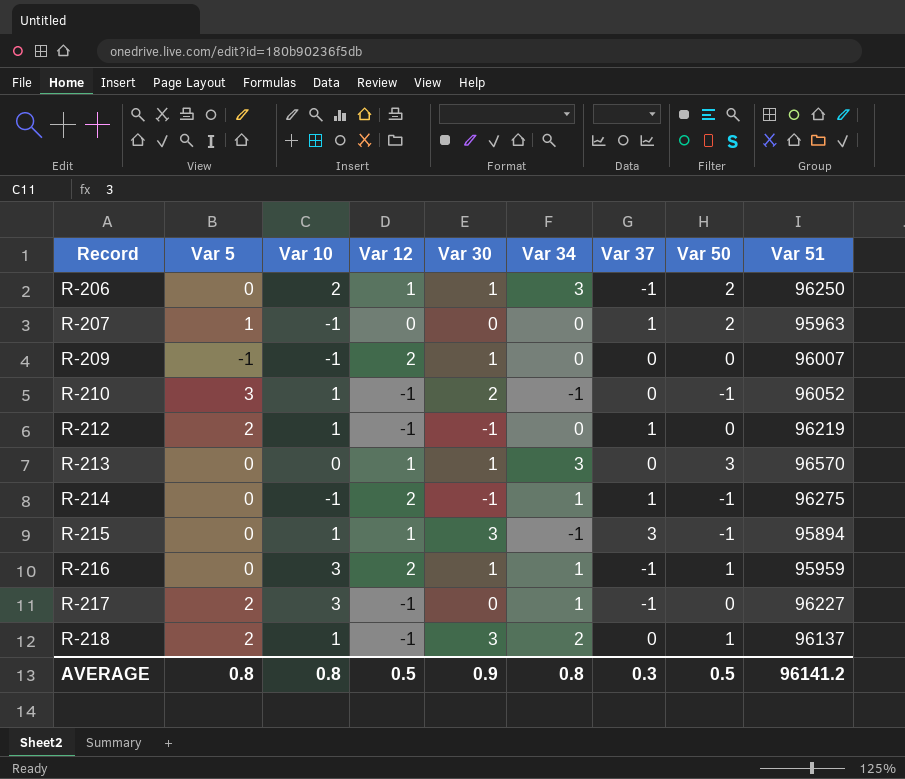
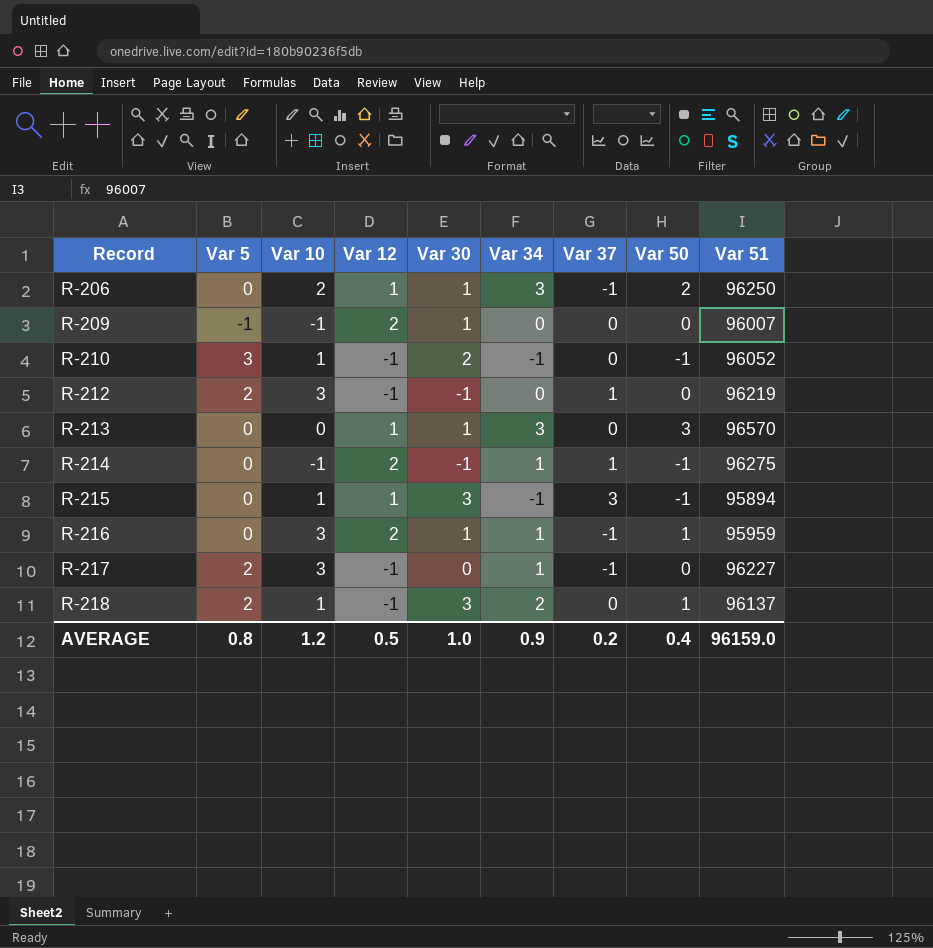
row R-207: 1 | -1 | 0 | 0 | 0 | 1 | 2 | 95963 -> none
R-212 | Var 10: 1 -> 3
AVERAGE | Var 10: 0.8 -> 1.2
AVERAGE | Var 30: 0.9 -> 1.0
AVERAGE | Var 34: 0.8 -> 0.9
AVERAGE | Var 37: 0.3 -> 0.2
AVERAGE | Var 50: 0.5 -> 0.4
AVERAGE | Var 51: 96141.2 -> 96159.0

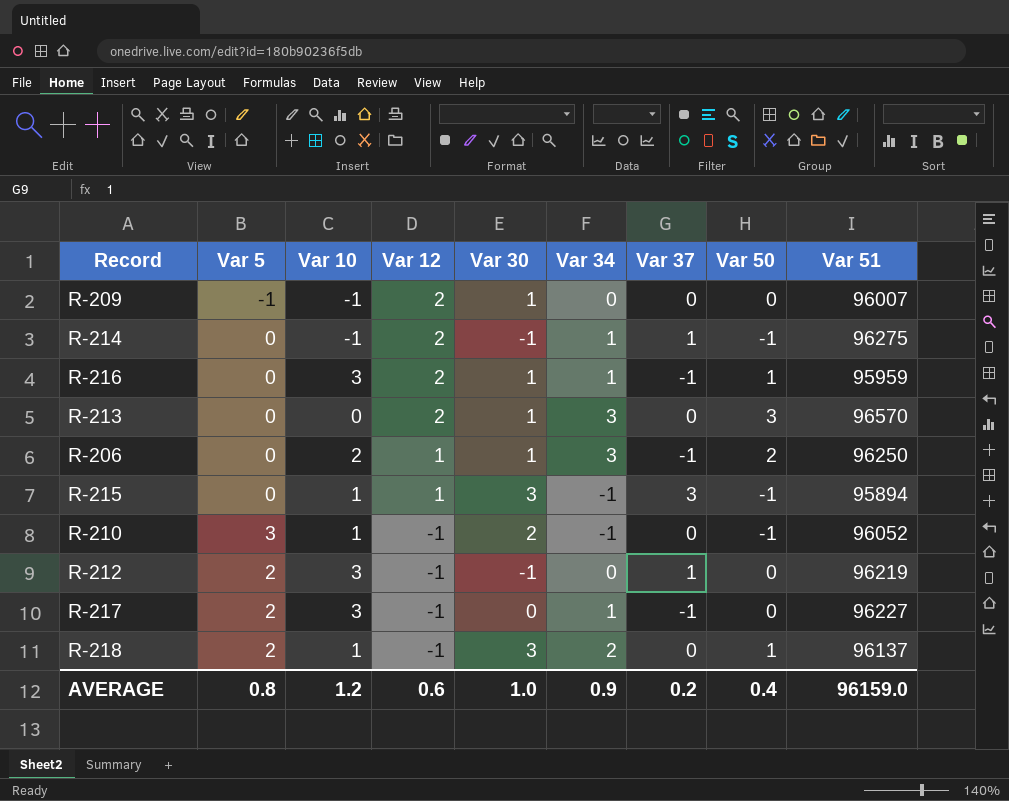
row order: Record ascending -> Var 12 descending
R-213 | Var 12: 1 -> 2
AVERAGE | Var 12: 0.5 -> 0.6

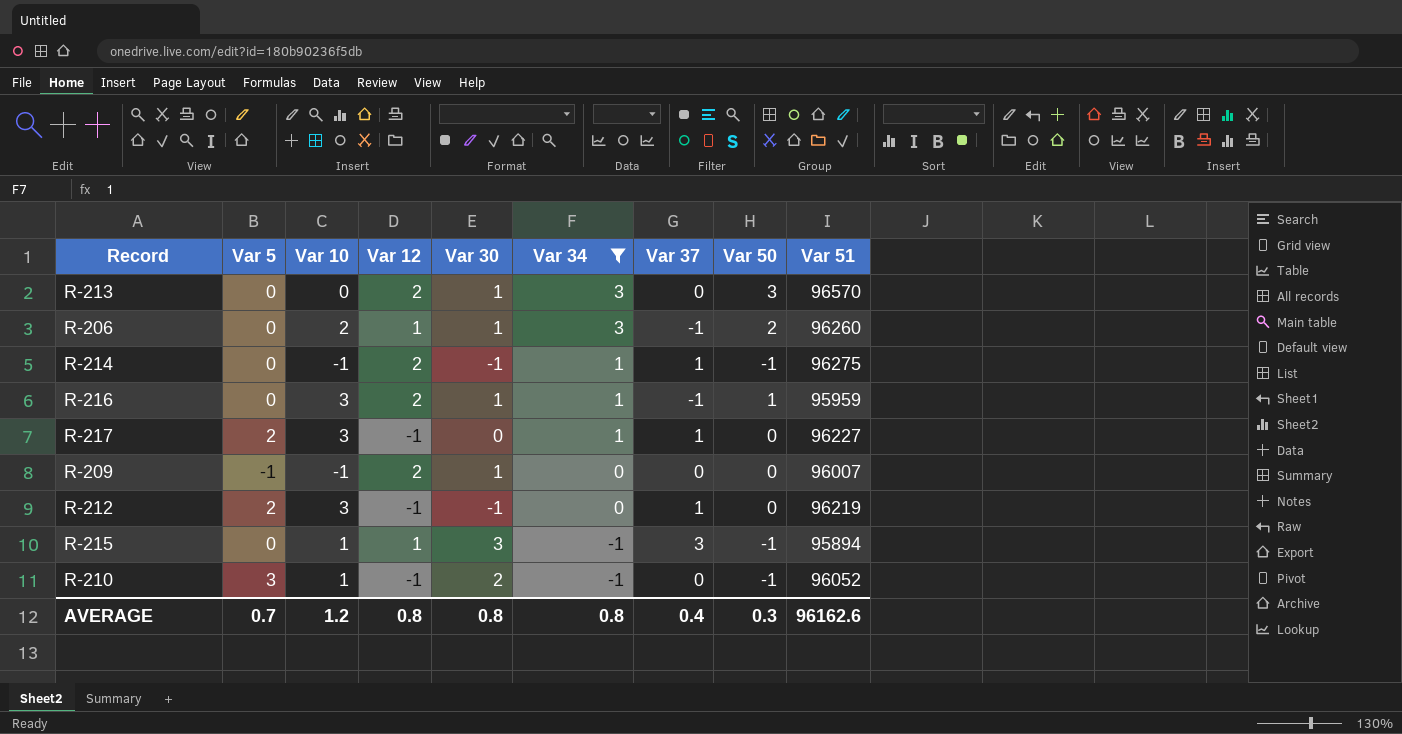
filter: none -> Var 34 != 2
row order: Var 12 descending -> Var 34 descending
R-206 | Var 51: 96250 -> 96260
R-217 | Var 37: -1 -> 1
AVERAGE | Var 5: 0.8 -> 0.7
AVERAGE | Var 12: 0.6 -> 0.8
AVERAGE | Var 30: 1.0 -> 0.8
AVERAGE | Var 34: 0.9 -> 0.8
AVERAGE | Var 37: 0.2 -> 0.4
AVERAGE | Var 50: 0.4 -> 0.3
AVERAGE | Var 51: 96159.0 -> 96162.6

